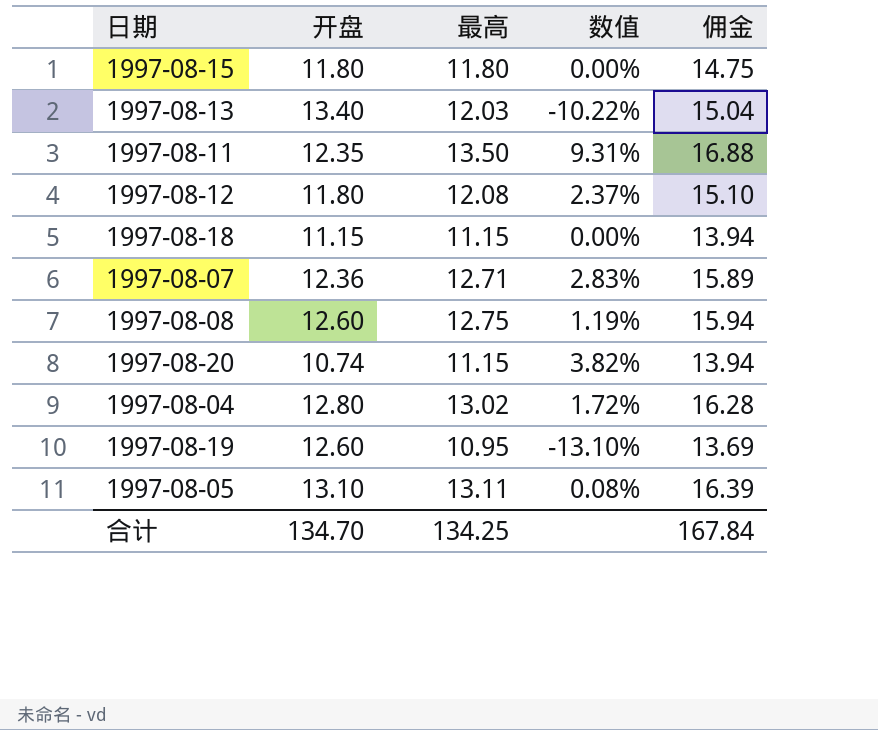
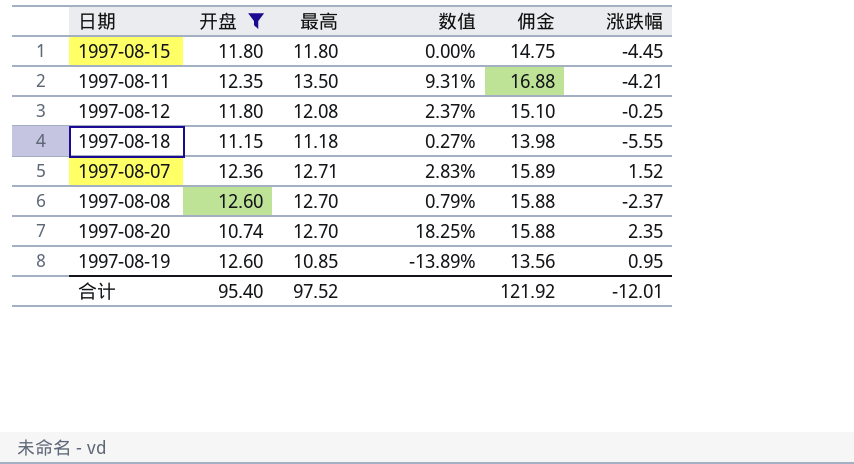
filter: none -> 开盘 <= 12.60
column 涨跌幅 | position: none -> 6
1997-08-18 | 最高: 11.15 -> 11.18
1997-08-18 | 数值: 0.00% -> 0.27%
1997-08-18 | 佣金: 13.94 -> 13.98
1997-08-08 | 最高: 12.75 -> 12.70
1997-08-08 | 数值: 1.19% -> 0.79%
1997-08-08 | 佣金: 15.94 -> 15.88
1997-08-20 | 最高: 11.15 -> 12.70
1997-08-20 | 数值: 3.82% -> 18.25%
1997-08-20 | 佣金: 13.94 -> 15.88
1997-08-19 | 最高: 10.95 -> 10.85
1997-08-19 | 数值: -13.10% -> -13.89%
1997-08-19 | 佣金: 13.69 -> 13.56
合计 | 开盘: 134.70 -> 95.40
合计 | 最高: 134.25 -> 97.52
合计 | 佣金: 167.84 -> 121.92

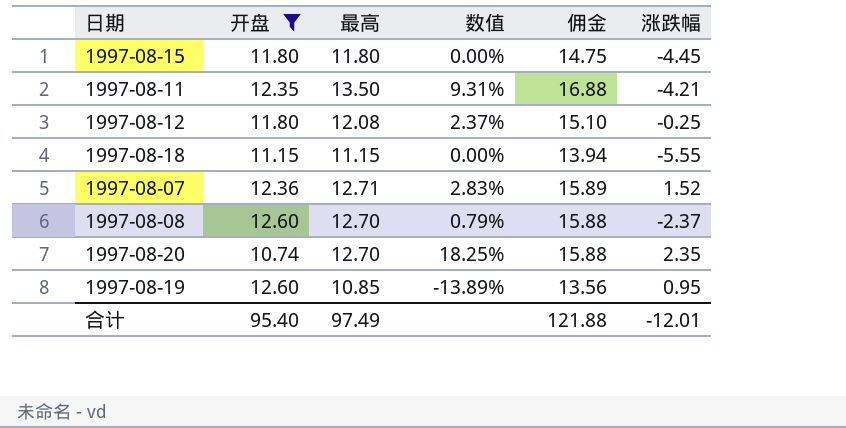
1997-08-18 | 最高: 11.18 -> 11.15
1997-08-18 | 数值: 0.27% -> 0.00%
1997-08-18 | 佣金: 13.98 -> 13.94
合计 | 最高: 97.52 -> 97.49
合计 | 佣金: 121.92 -> 121.88

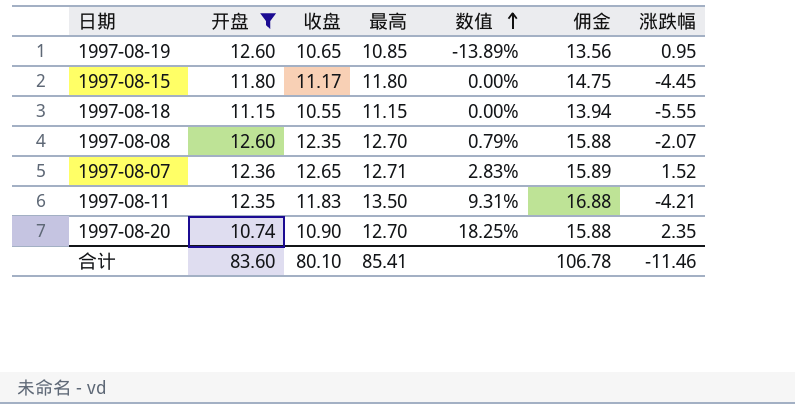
row order: none -> 数值 ascending
column 收盘 | position: none -> 3
row 1997-08-12: 11.80 | 12.08 | 2.37% | 15.10 | -0.25 -> none
1997-08-08 | 涨跌幅: -2.37 -> -2.07
合计 | 开盘: 95.40 -> 83.60
合计 | 最高: 97.49 -> 85.41
合计 | 佣金: 121.88 -> 106.78
合计 | 涨跌幅: -12.01 -> -11.46

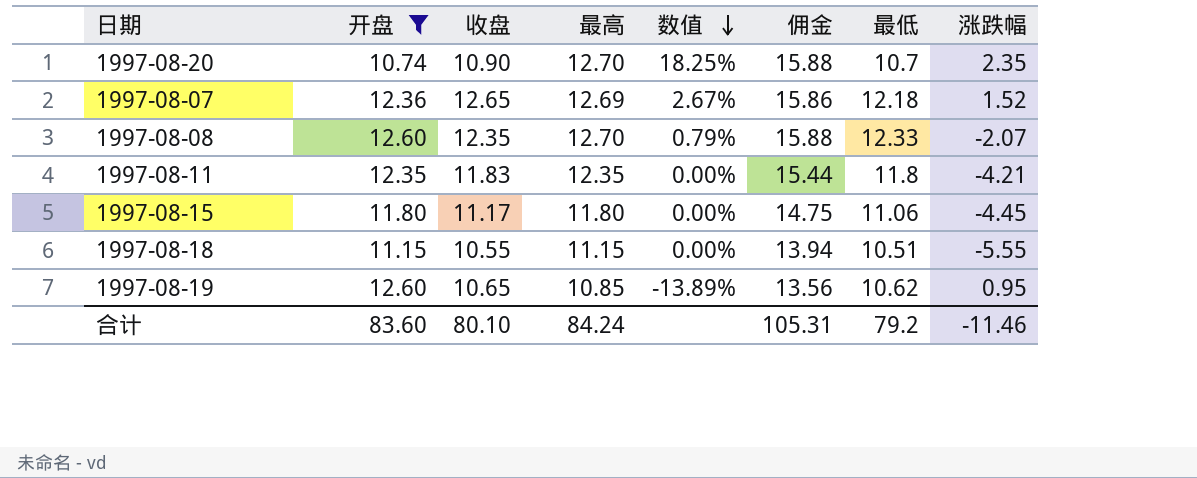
row order: 数值 ascending -> 数值 descending
column 最低 | position: none -> 7
1997-08-07 | 最高: 12.71 -> 12.69
1997-08-07 | 数值: 2.83% -> 2.67%
1997-08-07 | 佣金: 15.89 -> 15.86
1997-08-11 | 最高: 13.50 -> 12.35
1997-08-11 | 数值: 9.31% -> 0.00%
1997-08-11 | 佣金: 16.88 -> 15.44
合计 | 最高: 85.41 -> 84.24
合计 | 佣金: 106.78 -> 105.31

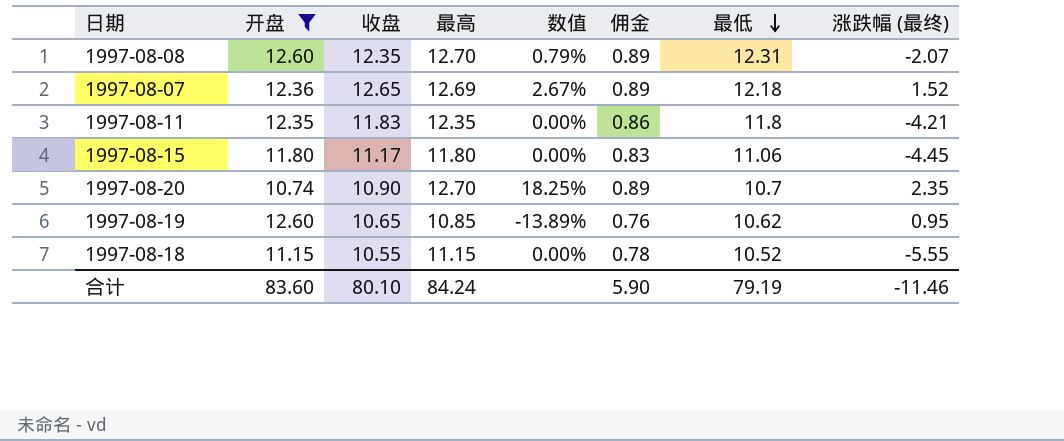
row order: 数值 descending -> 最低 descending
column 佣金 | formula: [最高] * 1.25 -> [最高] * 0.07
column name: 涨跌幅 -> 涨跌幅 (最终)
1997-08-08 | 最低: 12.33 -> 12.31
1997-08-18 | 最低: 10.51 -> 10.52
合计 | 佣金: 105.31 -> 5.90
合计 | 最低: 79.2 -> 79.19

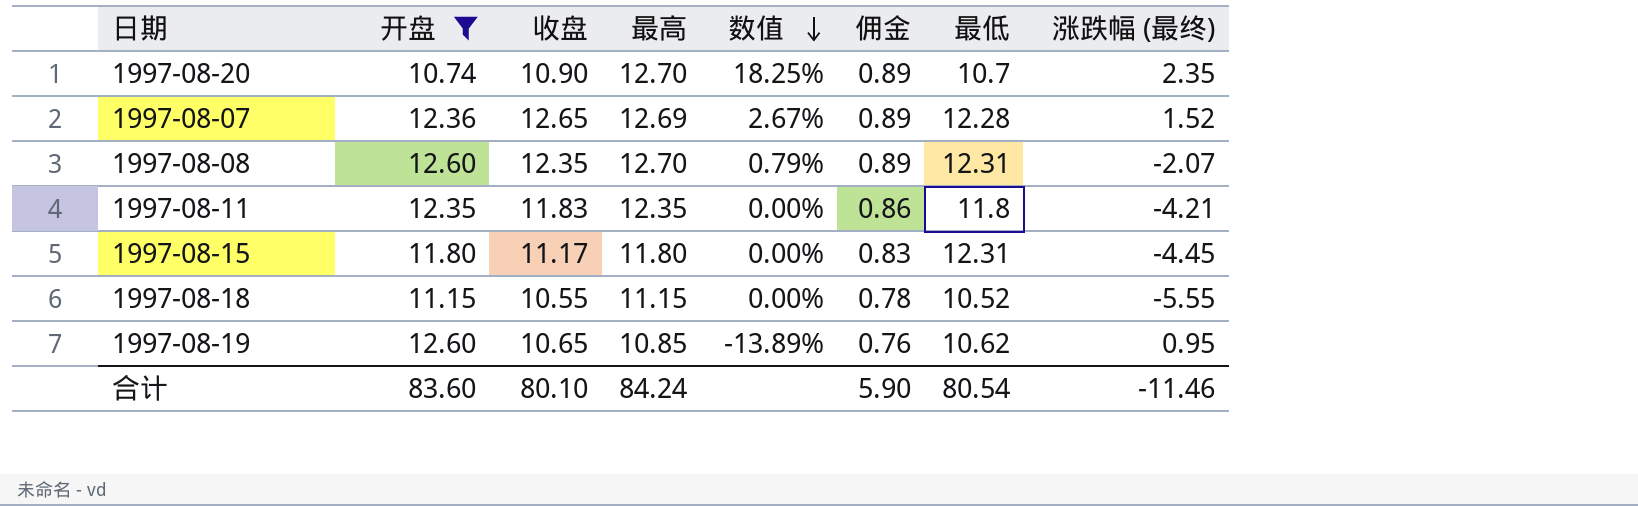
row order: 最低 descending -> 数值 descending
1997-08-07 | 最低: 12.18 -> 12.28
1997-08-15 | 最低: 11.06 -> 12.31
合计 | 最低: 79.19 -> 80.54

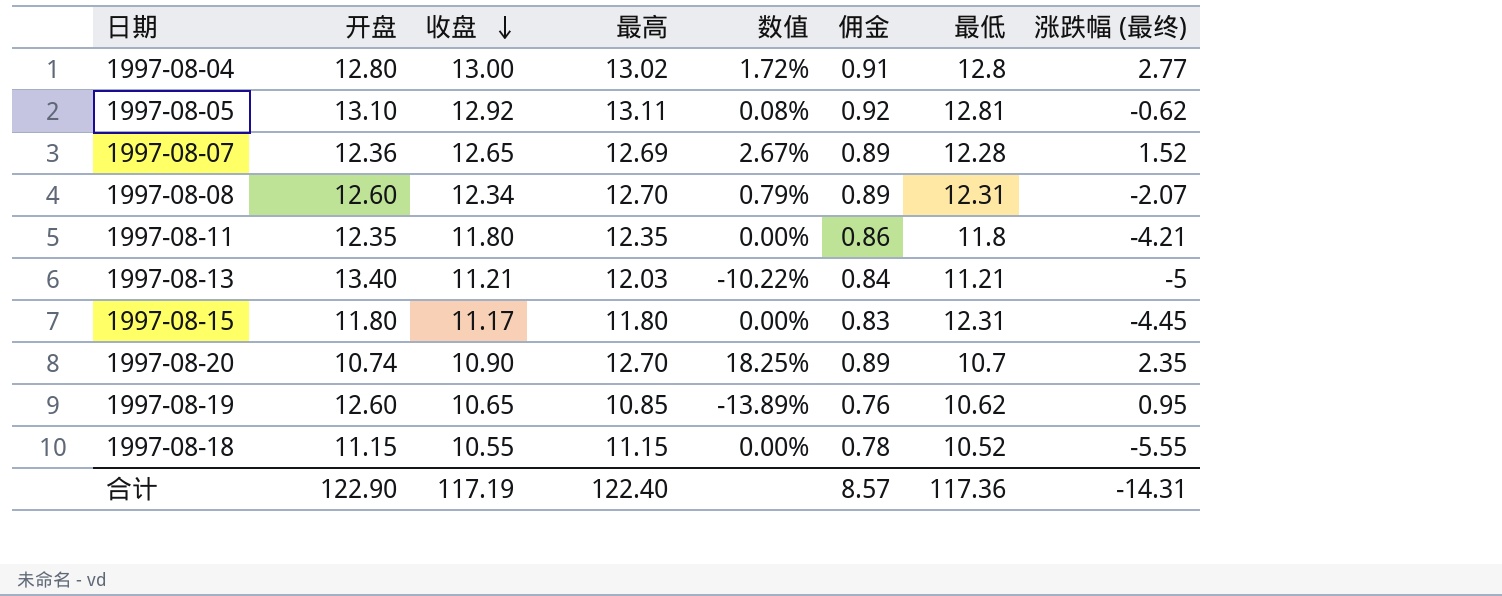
filter: 开盘 <= 12.60 -> none
row order: 数值 descending -> 收盘 descending
1997-08-08 | 收盘: 12.35 -> 12.34
1997-08-11 | 收盘: 11.83 -> 11.80
合计 | 开盘: 83.60 -> 122.90
合计 | 收盘: 80.10 -> 117.19
合计 | 最高: 84.24 -> 122.40
合计 | 佣金: 5.90 -> 8.57
合计 | 最低: 80.54 -> 117.36
合计 | 涨跌幅 (最终): -11.46 -> -14.31

